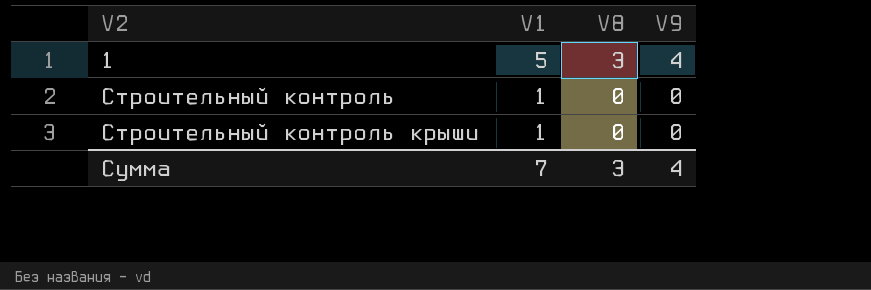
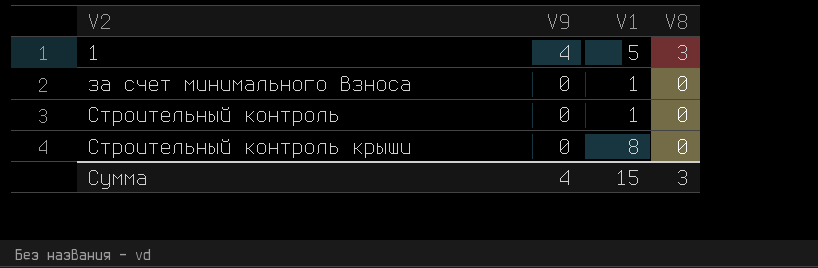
column V9 | position: 4 -> 2
row за счет минимального взноса: none -> 0 | 1 | 0
Строительный контроль крыши | V1: 1 -> 8
Сумма | V1: 7 -> 15

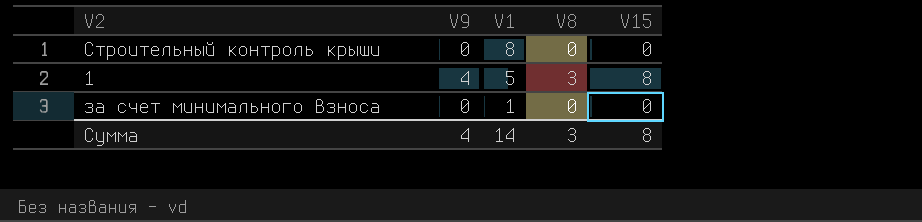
row order: V2 ascending -> V1 descending
column V15 | position: none -> 5
row Строительный контроль: 0 | 1 | 0 -> none
Сумма | V1: 15 -> 14

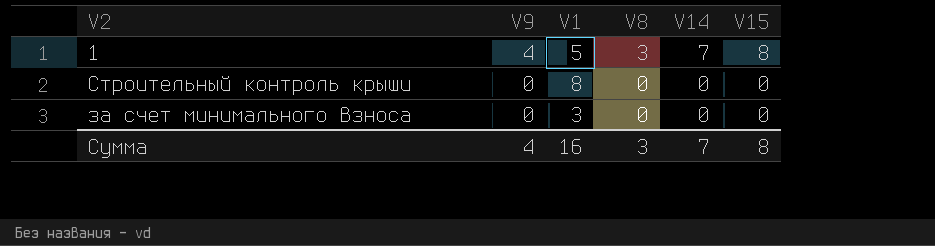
row order: V1 descending -> V9 descending
column V14 | position: none -> 5
за счет минимального взноса | V1: 1 -> 3
Сумма | V1: 14 -> 16

